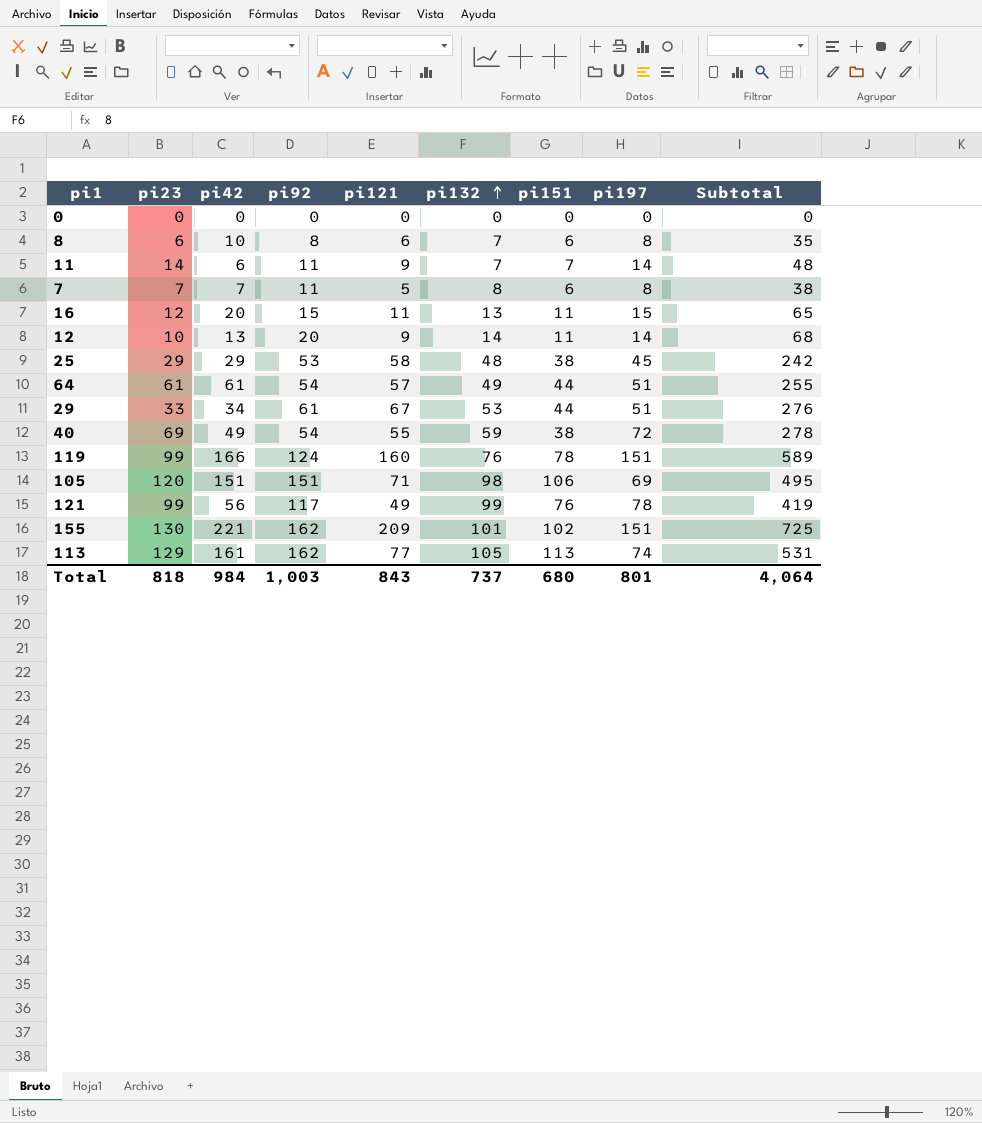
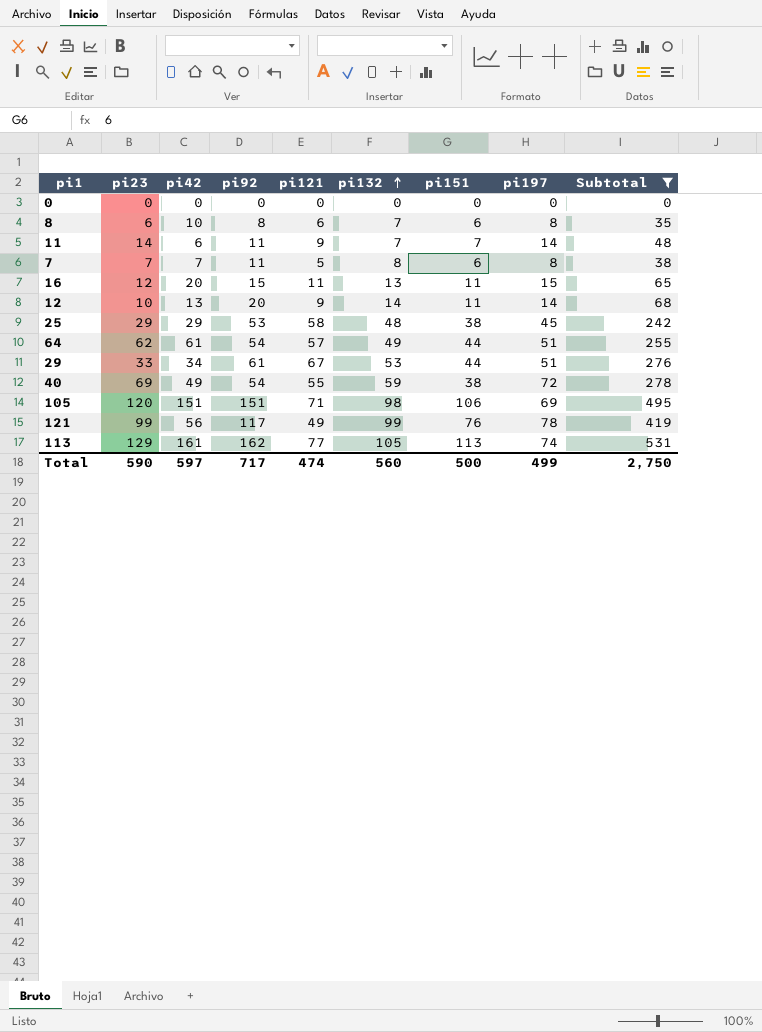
filter: none -> Subtotal <= 531
64 | pi23: 61 -> 62
Total | pi23: 818 -> 590
Total | pi42: 984 -> 597
Total | pi92: 1,003 -> 717
Total | pi121: 843 -> 474
Total | pi132: 737 -> 560
Total | pi151: 680 -> 500
Total | pi197: 801 -> 499
Total | Subtotal: 4,064 -> 2,750

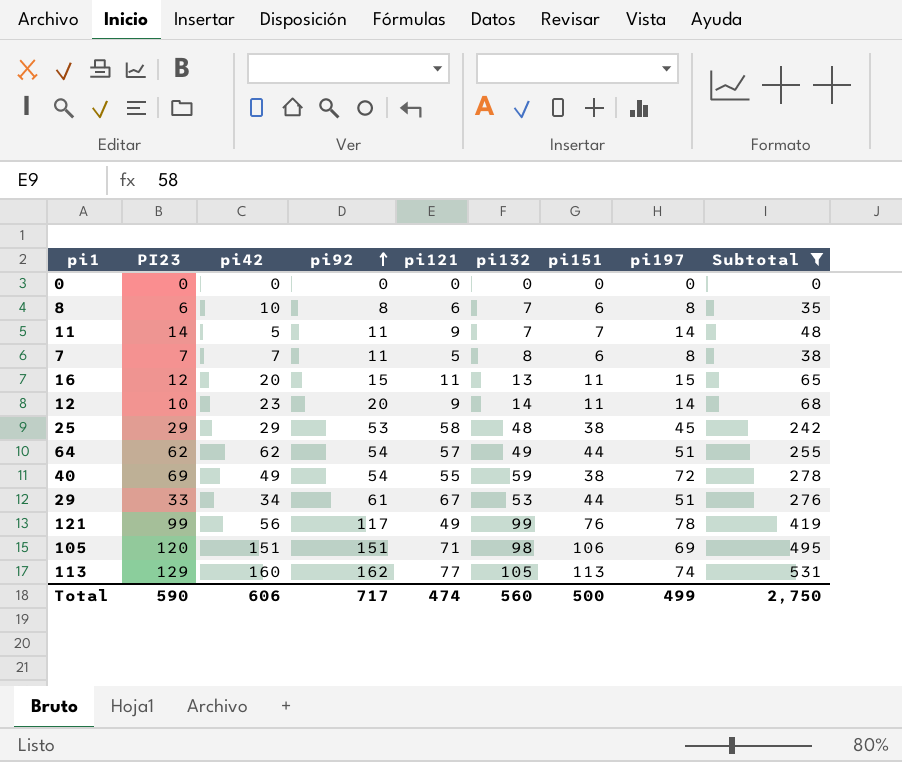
row order: pi132 ascending -> pi92 ascending
column name: pi23 -> PI23
11 | pi42: 6 -> 5
12 | pi42: 13 -> 23
64 | pi42: 61 -> 62
113 | pi42: 161 -> 160
Total | pi42: 597 -> 606

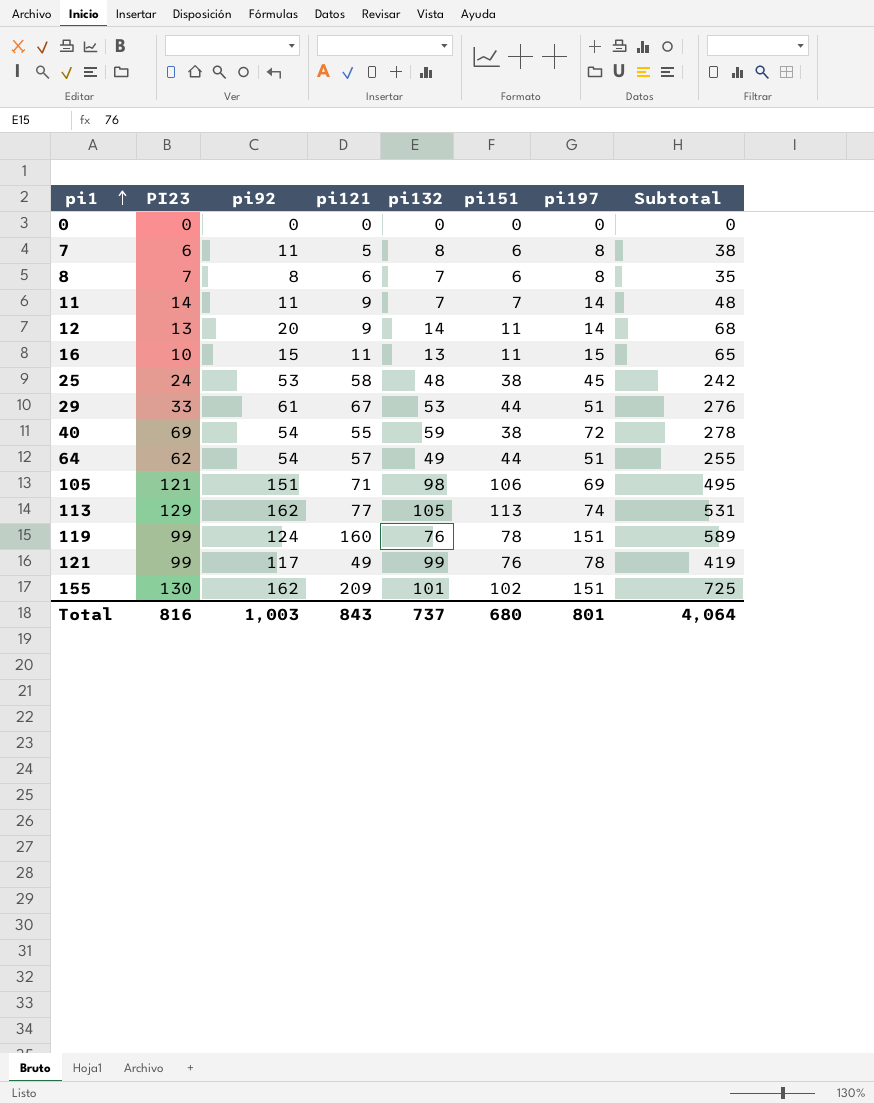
filter: Subtotal <= 531 -> none
row order: pi92 ascending -> pi1 ascending
column pi42 | position: 3 -> none
7 | PI23: 7 -> 6
8 | PI23: 6 -> 7
12 | PI23: 10 -> 13
16 | PI23: 12 -> 10
25 | PI23: 29 -> 24
105 | PI23: 120 -> 121
Total | PI23: 590 -> 816
Total | pi92: 717 -> 1,003
Total | pi121: 474 -> 843
Total | pi132: 560 -> 737
Total | pi151: 500 -> 680
Total | pi197: 499 -> 801
Total | Subtotal: 2,750 -> 4,064

